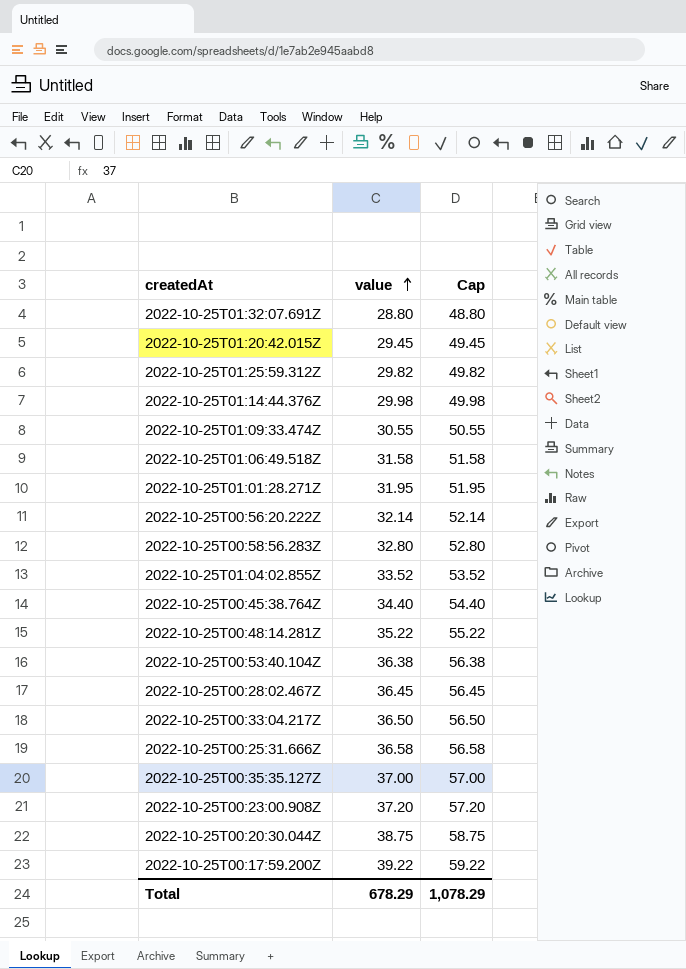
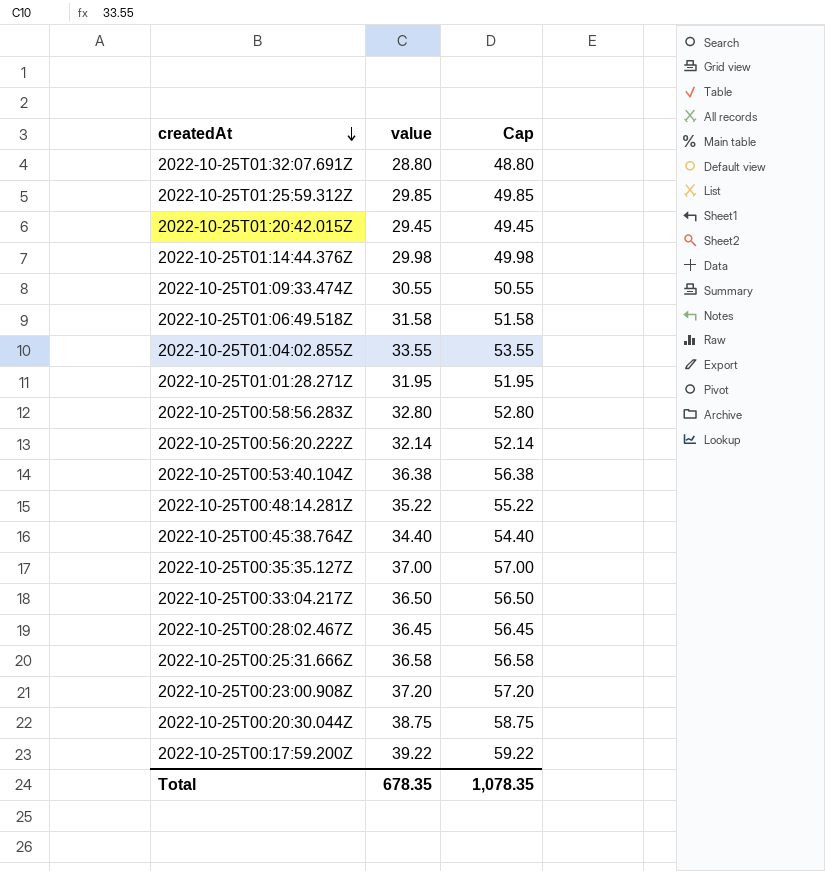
row order: value ascending -> createdAt descending
2022-10-25T01:25:59.312Z | value: 29.82 -> 29.85
2022-10-25T01:25:59.312Z | Cap: 49.82 -> 49.85
2022-10-25T01:04:02.855Z | value: 33.52 -> 33.55
2022-10-25T01:04:02.855Z | Cap: 53.52 -> 53.55
Total | value: 678.29 -> 678.35
Total | Cap: 1,078.29 -> 1,078.35

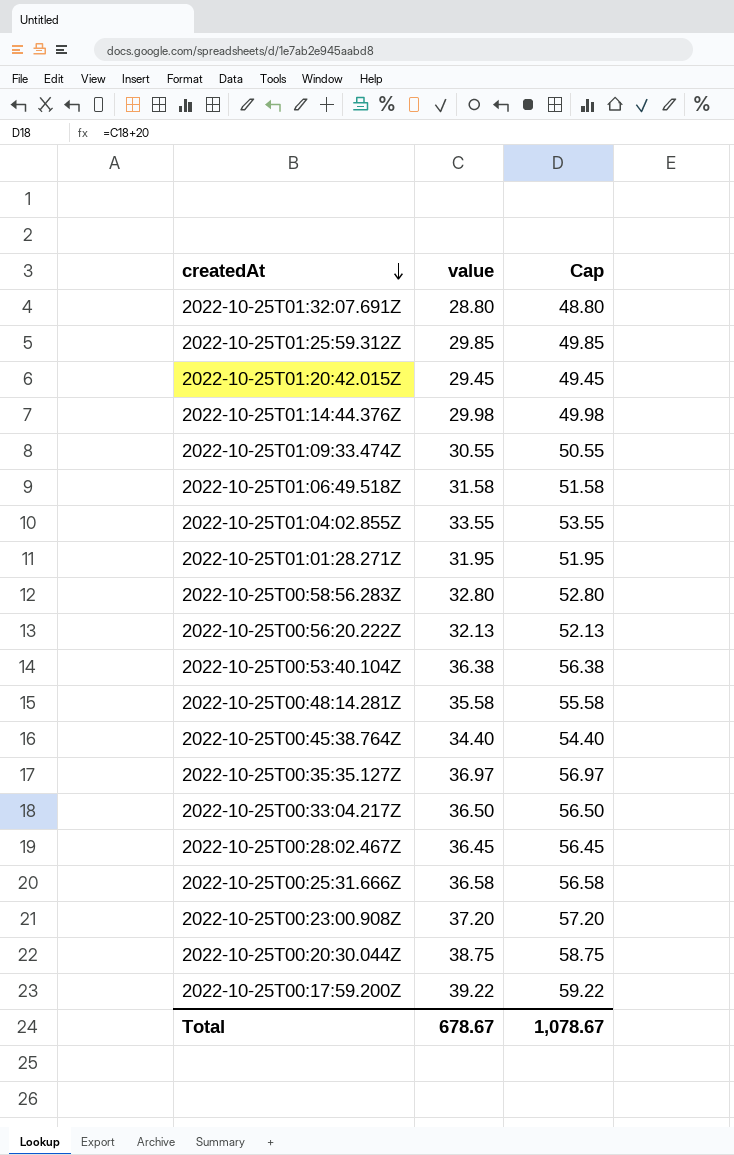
2022-10-25T00:56:20.222Z | value: 32.14 -> 32.13
2022-10-25T00:56:20.222Z | Cap: 52.14 -> 52.13
2022-10-25T00:48:14.281Z | value: 35.22 -> 35.58
2022-10-25T00:48:14.281Z | Cap: 55.22 -> 55.58
2022-10-25T00:35:35.127Z | value: 37.00 -> 36.97
2022-10-25T00:35:35.127Z | Cap: 57.00 -> 56.97
Total | value: 678.35 -> 678.67
Total | Cap: 1,078.35 -> 1,078.67

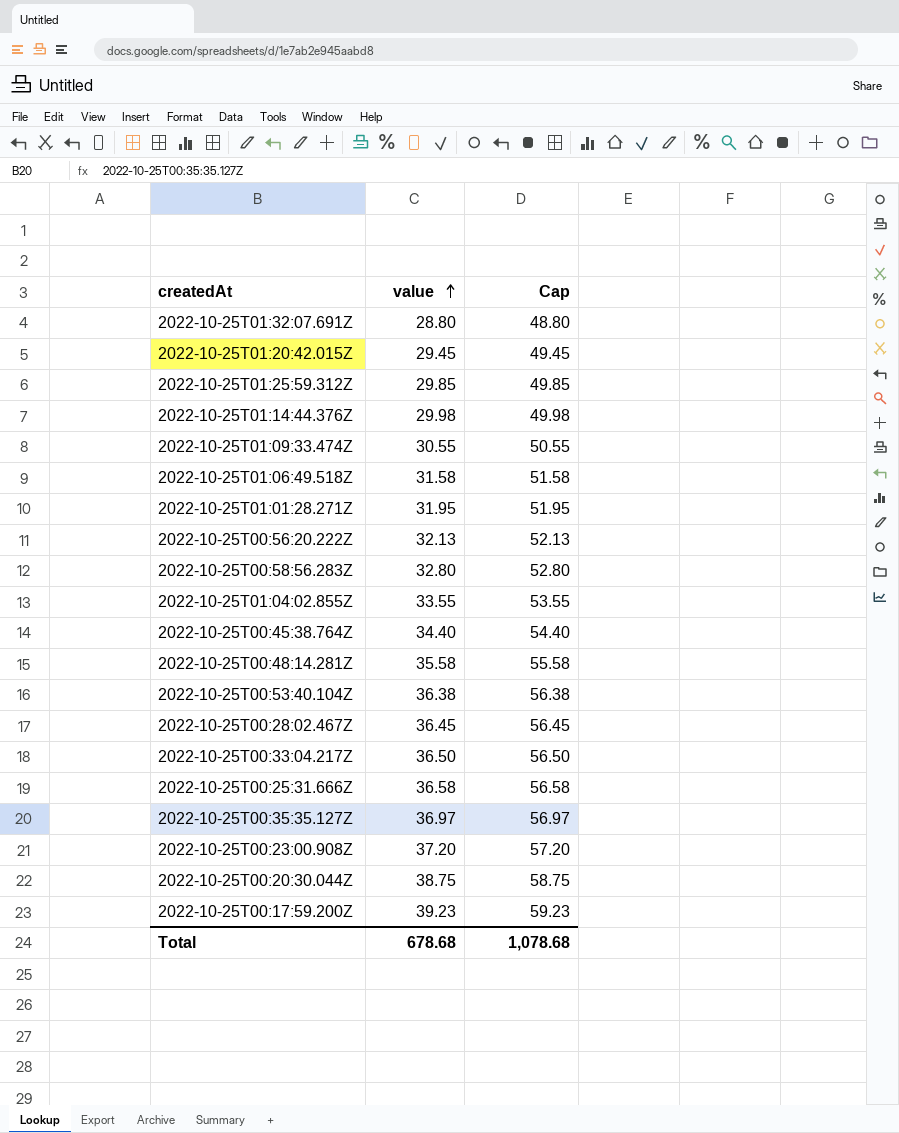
row order: createdAt descending -> value ascending
2022-10-25T00:17:59.200Z | value: 39.22 -> 39.23
2022-10-25T00:17:59.200Z | Cap: 59.22 -> 59.23
Total | value: 678.67 -> 678.68
Total | Cap: 1,078.67 -> 1,078.68

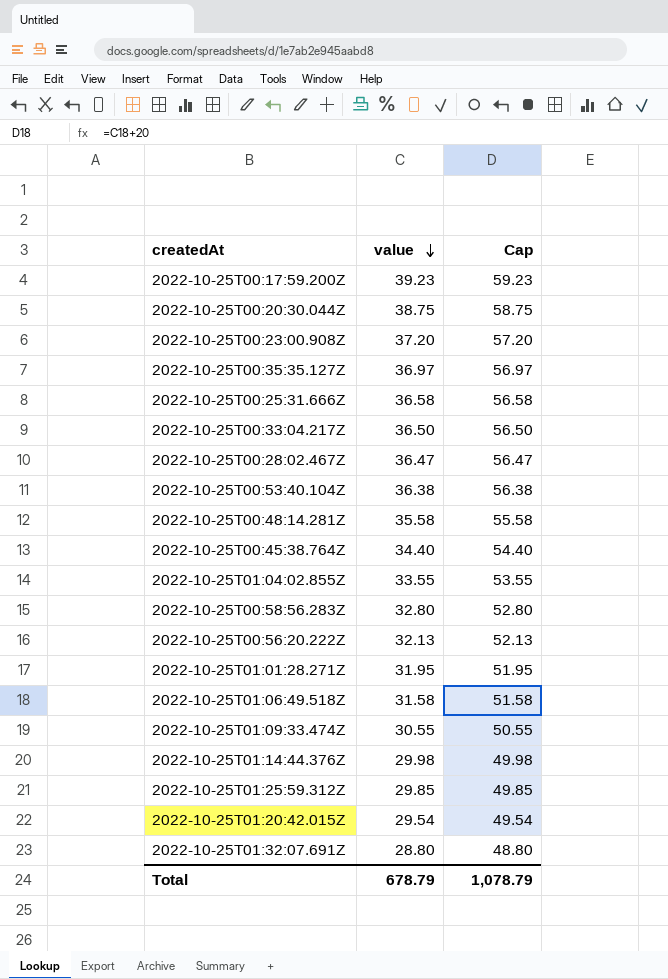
row order: value ascending -> value descending
2022-10-25T00:28:02.467Z | value: 36.45 -> 36.47
2022-10-25T00:28:02.467Z | Cap: 56.45 -> 56.47
2022-10-25T01:20:42.015Z | value: 29.45 -> 29.54
2022-10-25T01:20:42.015Z | Cap: 49.45 -> 49.54
Total | value: 678.68 -> 678.79
Total | Cap: 1,078.68 -> 1,078.79

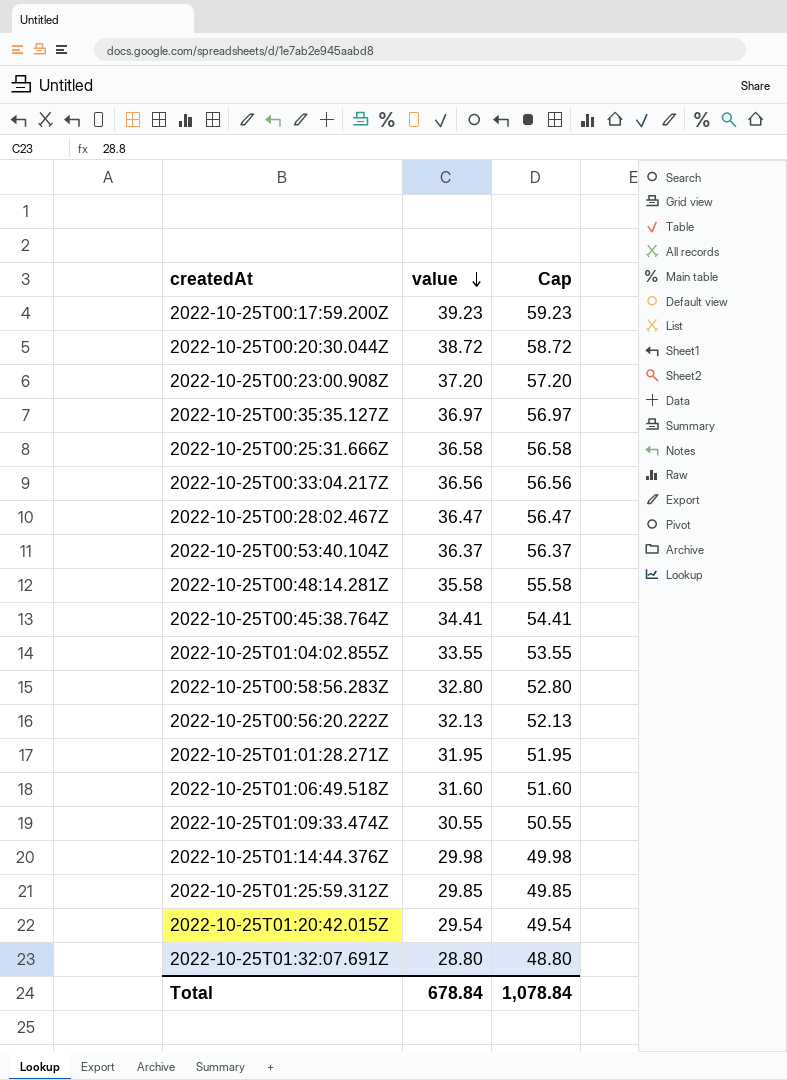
2022-10-25T00:20:30.044Z | value: 38.75 -> 38.72
2022-10-25T00:20:30.044Z | Cap: 58.75 -> 58.72
2022-10-25T00:33:04.217Z | value: 36.50 -> 36.56
2022-10-25T00:33:04.217Z | Cap: 56.50 -> 56.56
2022-10-25T00:53:40.104Z | value: 36.38 -> 36.37
2022-10-25T00:53:40.104Z | Cap: 56.38 -> 56.37
2022-10-25T00:45:38.764Z | value: 34.40 -> 34.41
2022-10-25T00:45:38.764Z | Cap: 54.40 -> 54.41
2022-10-25T01:06:49.518Z | value: 31.58 -> 31.60
2022-10-25T01:06:49.518Z | Cap: 51.58 -> 51.60
Total | value: 678.79 -> 678.84
Total | Cap: 1,078.79 -> 1,078.84

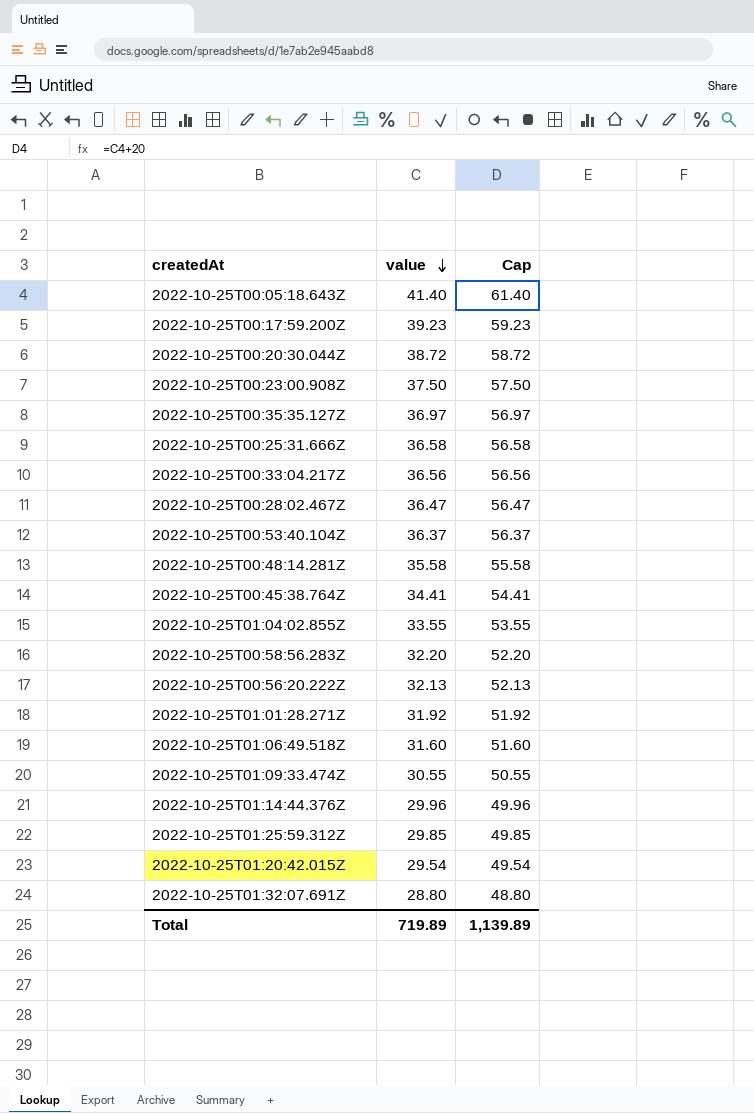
row 2022-10-25T00:05:18.643Z: none -> 41.40 | 61.40
2022-10-25T00:23:00.908Z | value: 37.20 -> 37.50
2022-10-25T00:23:00.908Z | Cap: 57.20 -> 57.50
2022-10-25T00:58:56.283Z | value: 32.80 -> 32.20
2022-10-25T00:58:56.283Z | Cap: 52.80 -> 52.20
2022-10-25T01:01:28.271Z | value: 31.95 -> 31.92
2022-10-25T01:01:28.271Z | Cap: 51.95 -> 51.92
2022-10-25T01:14:44.376Z | value: 29.98 -> 29.96
2022-10-25T01:14:44.376Z | Cap: 49.98 -> 49.96
Total | value: 678.84 -> 719.89
Total | Cap: 1,078.84 -> 1,139.89

